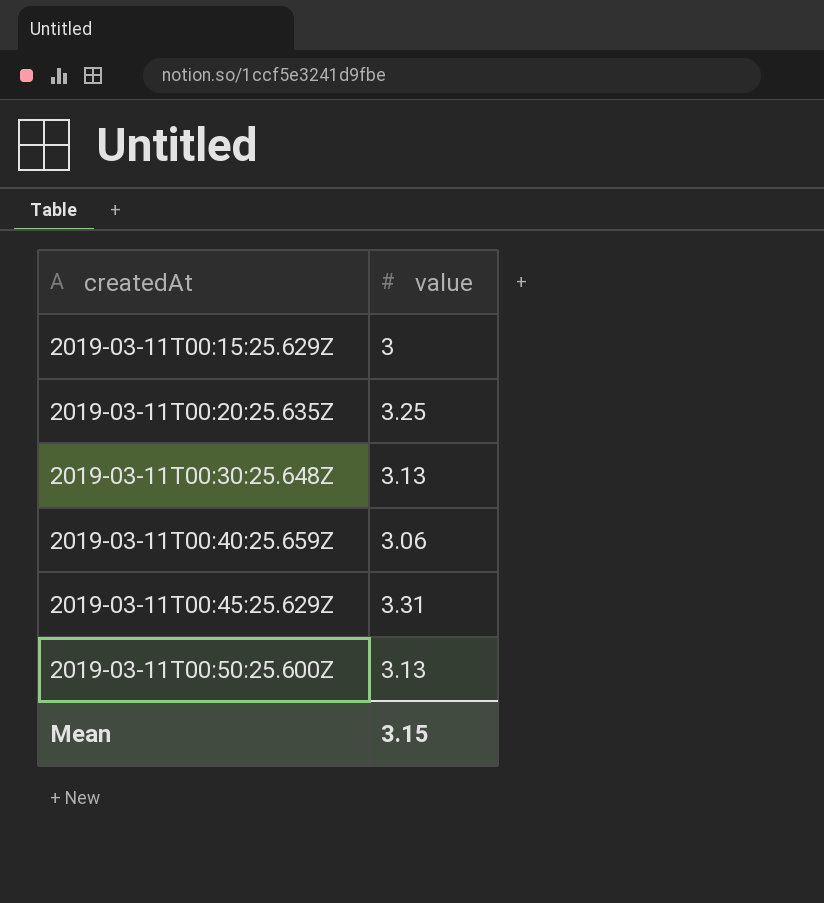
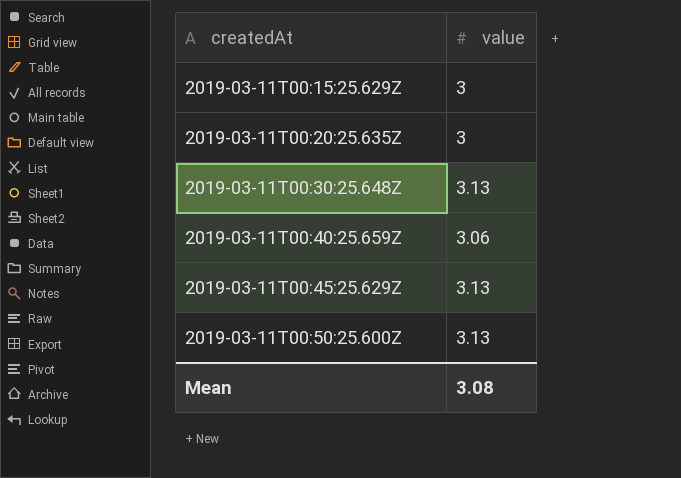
2019-03-11T00:20:25.635Z | value: 3.25 -> 3
2019-03-11T00:45:25.629Z | value: 3.31 -> 3.13
Mean | value: 3.15 -> 3.08

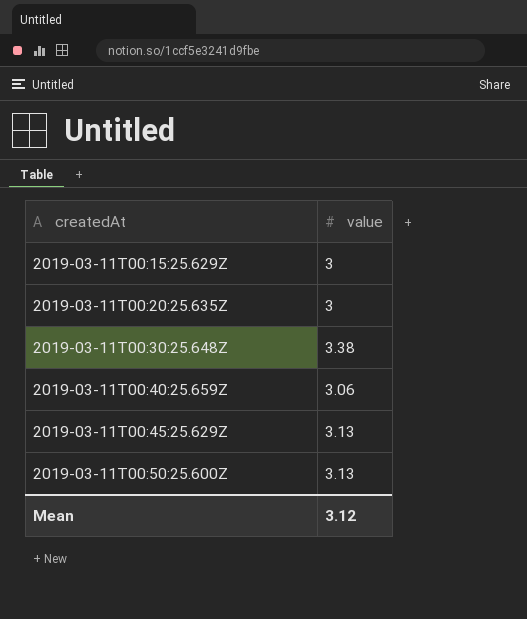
2019-03-11T00:30:25.648Z | value: 3.13 -> 3.38
Mean | value: 3.08 -> 3.12

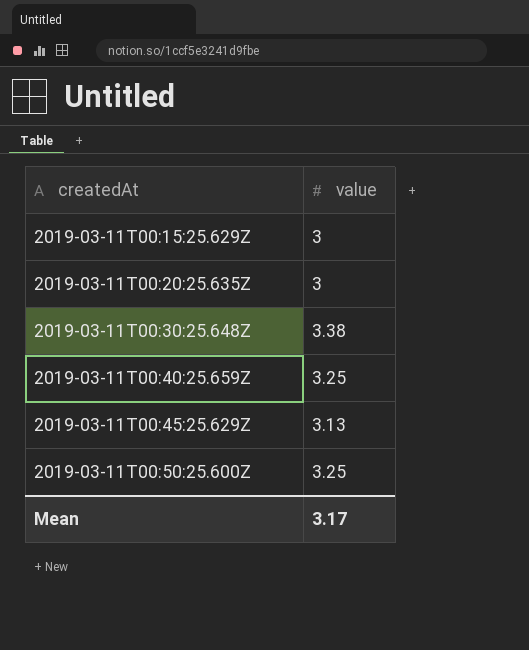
2019-03-11T00:40:25.659Z | value: 3.06 -> 3.25
2019-03-11T00:50:25.600Z | value: 3.13 -> 3.25
Mean | value: 3.12 -> 3.17

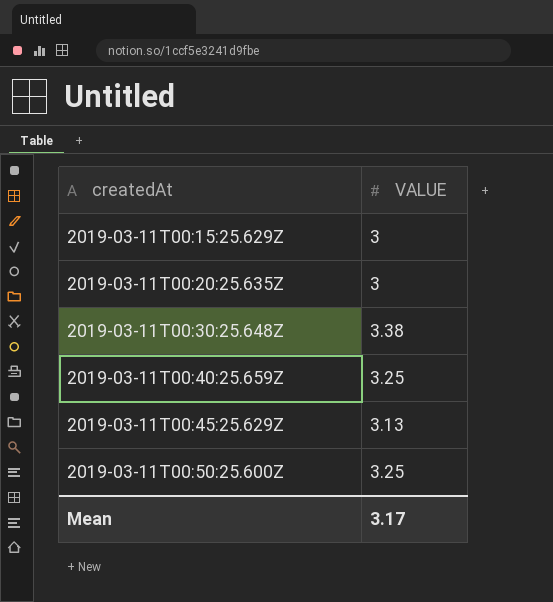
column name: value -> VALUE

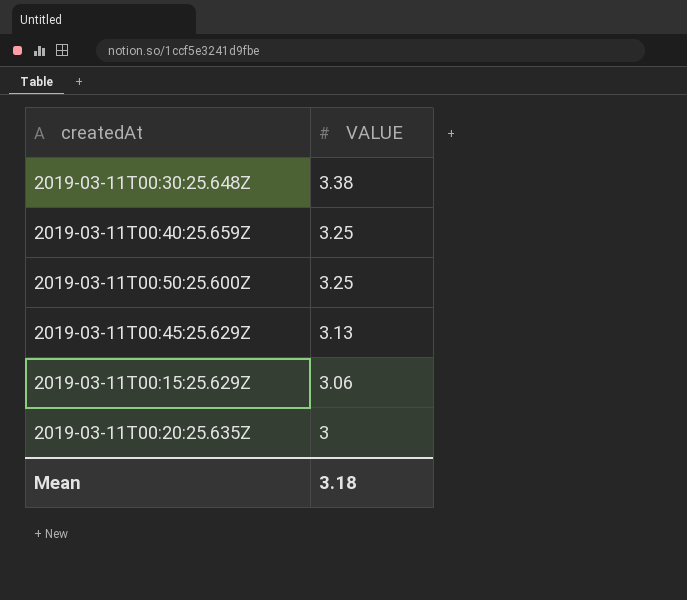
row order: createdAt ascending -> VALUE descending
2019-03-11T00:15:25.629Z | VALUE: 3 -> 3.06
Mean | VALUE: 3.17 -> 3.18

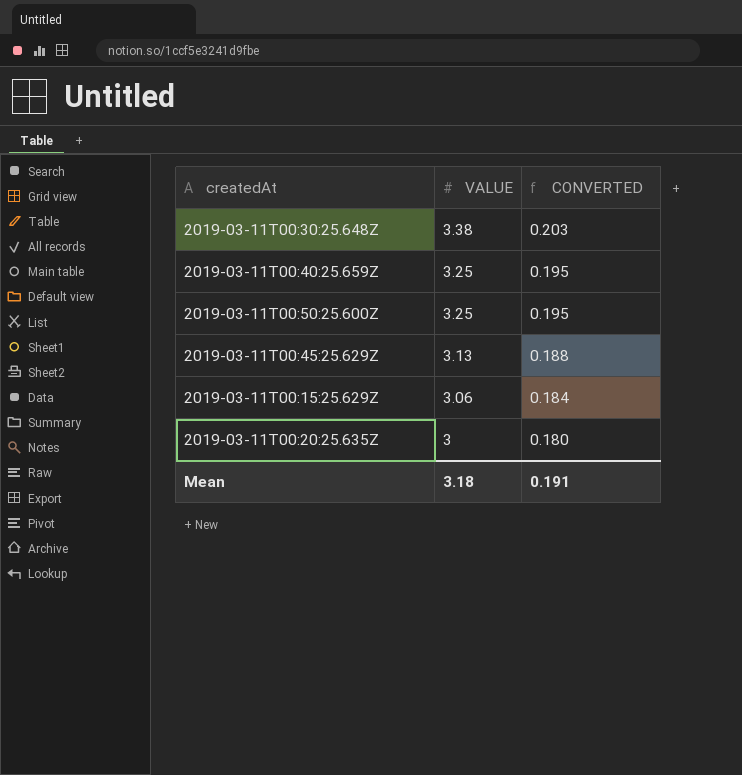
column CONVERTED | formula: none -> [VALUE] * 0.06

